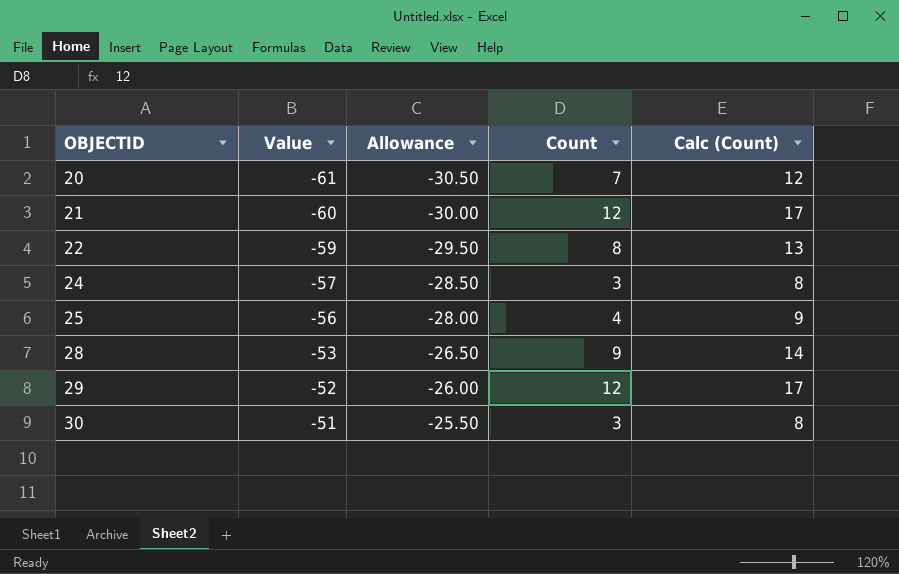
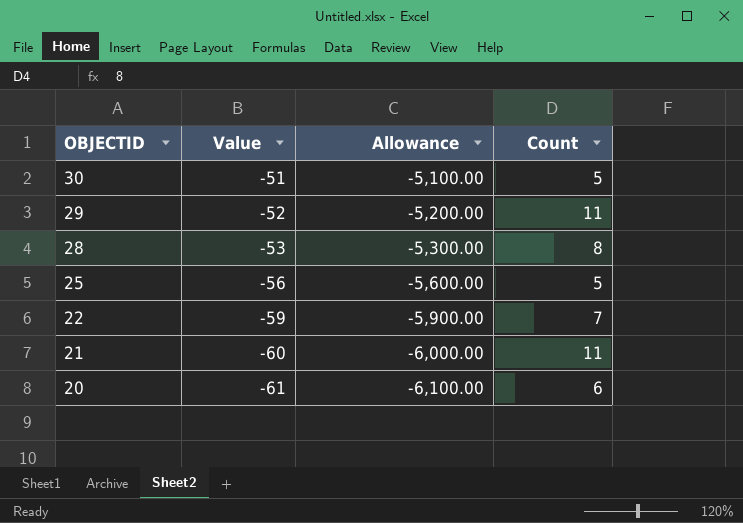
row order: OBJECTID ascending -> OBJECTID descending
column Calc (Count) | formula: [Count] + 5 -> none
column Allowance | formula: [Value] * 0.5 -> [Value] * 100
row 24: -57 | -28.50 | 3 | 8 -> none
30 | Count: 3 -> 5
29 | Count: 12 -> 11
28 | Count: 9 -> 8
25 | Count: 4 -> 5
22 | Count: 8 -> 7
21 | Count: 12 -> 11
20 | Count: 7 -> 6

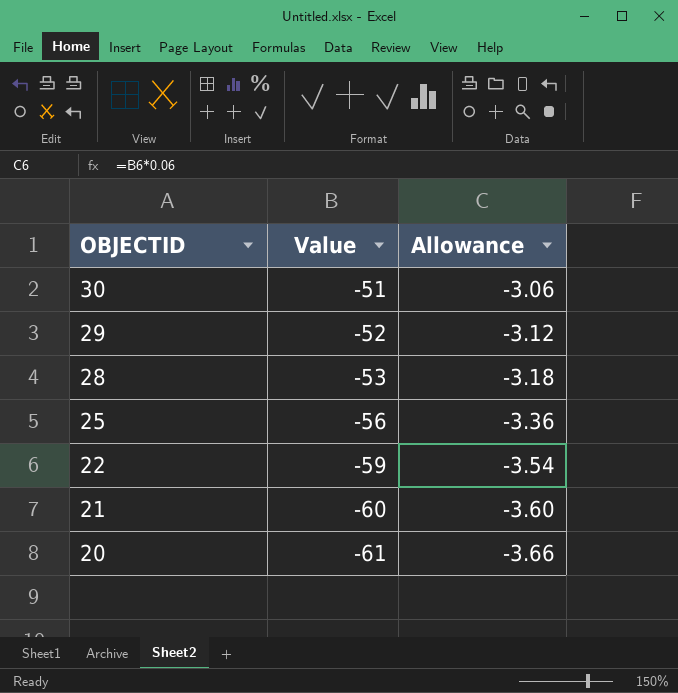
column Count | position: 4 -> none
column Allowance | formula: [Value] * 100 -> [Value] * 0.06

